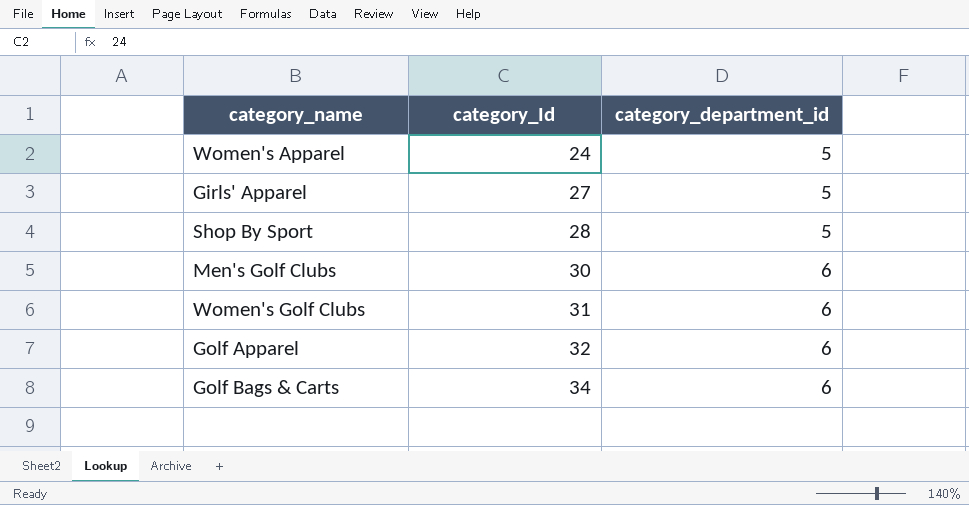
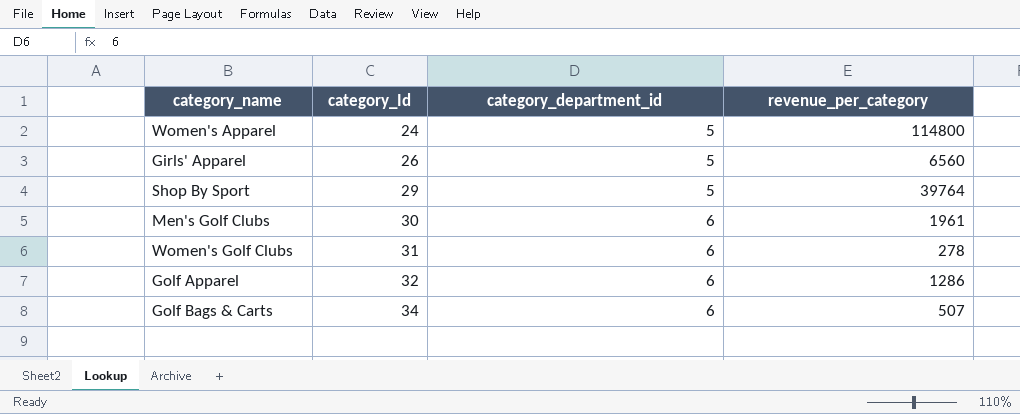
column revenue_per_category | position: none -> 4
Girls' Apparel | category_Id: 27 -> 26
Shop By Sport | category_Id: 28 -> 29

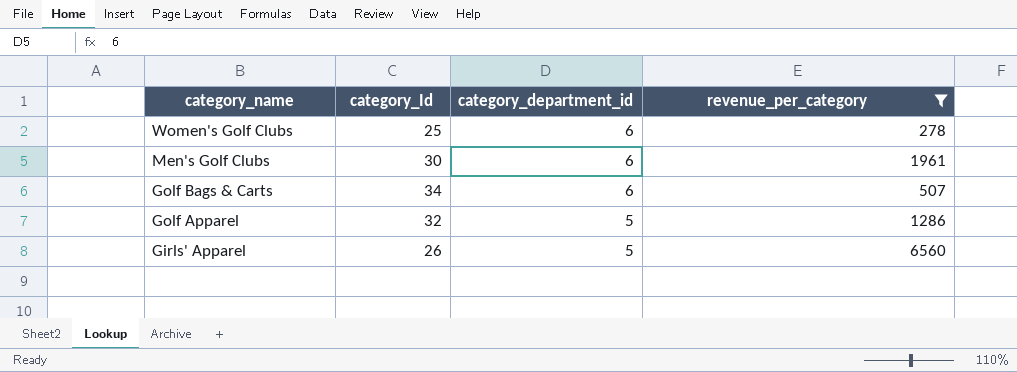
filter: none -> revenue_per_category <= 6560
row order: category_Id ascending -> category_name descending
Women's Golf Clubs | category_Id: 31 -> 25
Golf Apparel | category_department_id: 6 -> 5

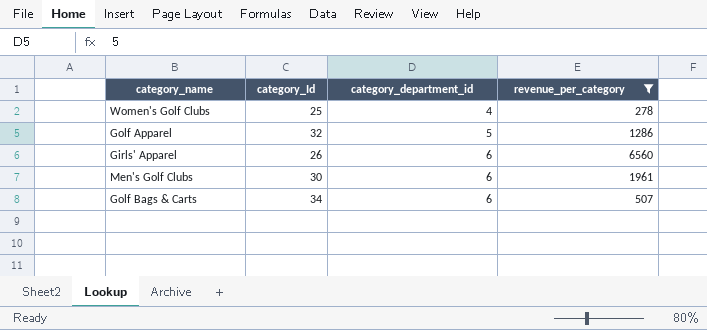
row order: category_name descending -> category_department_id ascending
Women's Golf Clubs | category_department_id: 6 -> 4
Girls' Apparel | category_department_id: 5 -> 6

